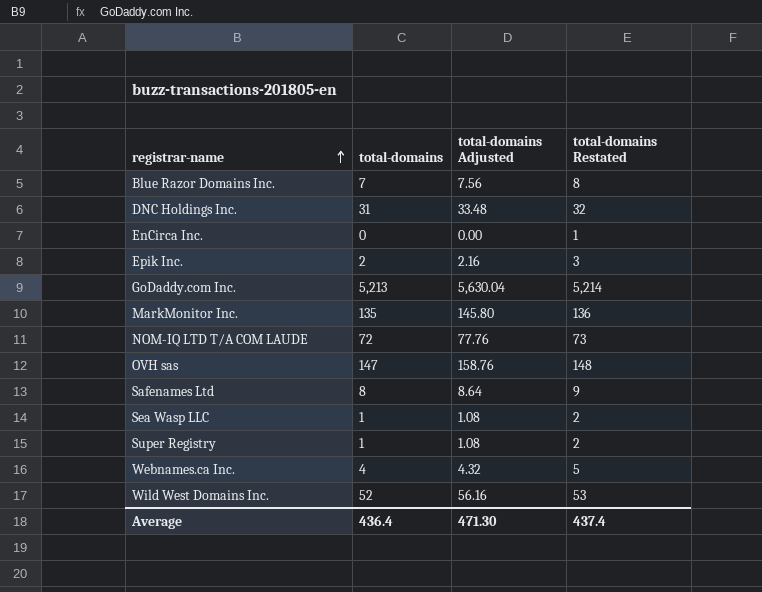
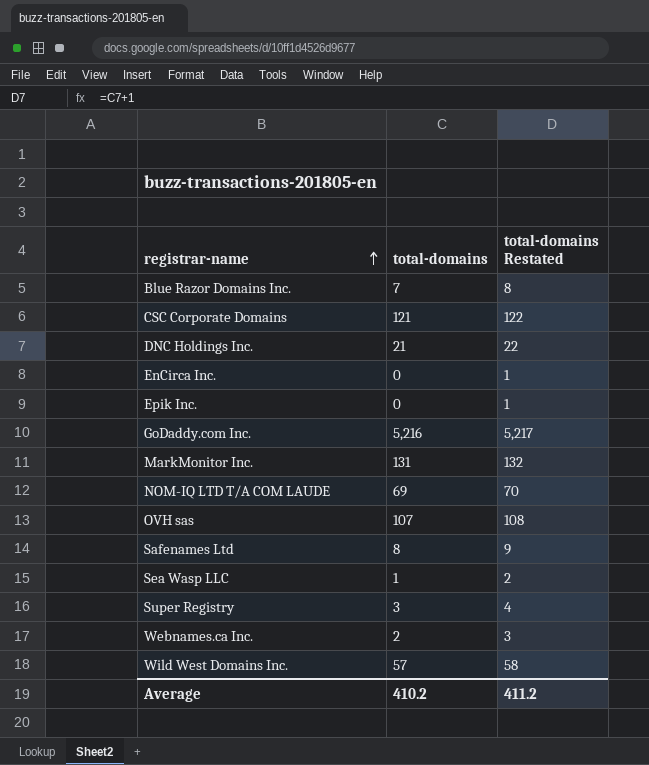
column total-domains Adjusted | formula: [total-domains] * 1.08 -> none
row CSC Corporate Domains: none -> 121 | 122
DNC Holdings Inc. | total-domains: 31 -> 21
DNC Holdings Inc. | total-domains Restated: 32 -> 22
Epik Inc. | total-domains: 2 -> 0
Epik Inc. | total-domains Restated: 3 -> 1
GoDaddy.com Inc. | total-domains: 5,213 -> 5,216
GoDaddy.com Inc. | total-domains Restated: 5,214 -> 5,217
MarkMonitor Inc. | total-domains: 135 -> 131
MarkMonitor Inc. | total-domains Restated: 136 -> 132
NOM-IQ LTD T/A COM LAUDE | total-domains: 72 -> 69
NOM-IQ LTD T/A COM LAUDE | total-domains Restated: 73 -> 70
OVH sas | total-domains: 147 -> 107
OVH sas | total-domains Restated: 148 -> 108
Super Registry | total-domains: 1 -> 3
Super Registry | total-domains Restated: 2 -> 4
Webnames.ca Inc. | total-domains: 4 -> 2
Webnames.ca Inc. | total-domains Restated: 5 -> 3
Wild West Domains Inc. | total-domains: 52 -> 57
Wild West Domains Inc. | total-domains Restated: 53 -> 58
Average | total-domains: 436.4 -> 410.2
Average | total-domains Restated: 437.4 -> 411.2

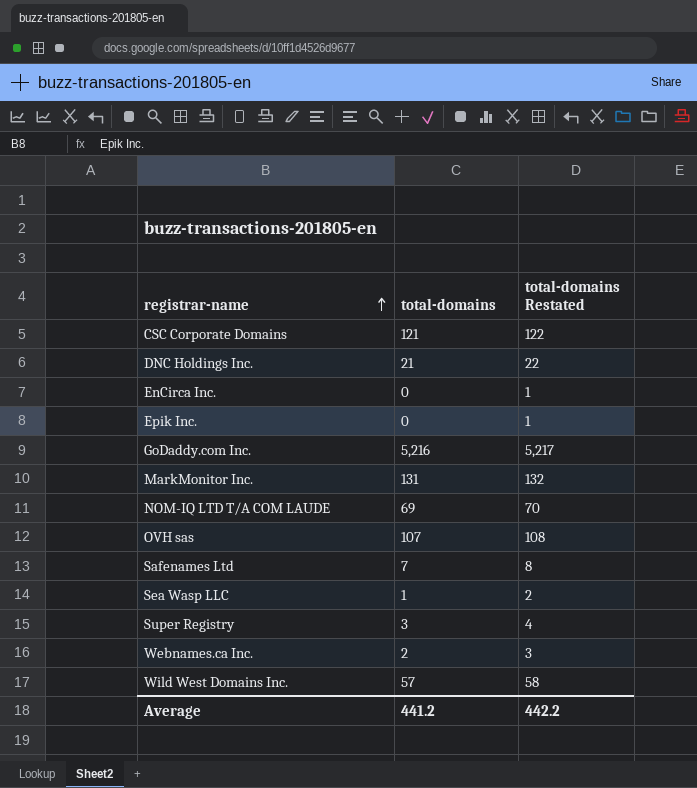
row Blue Razor Domains Inc.: 7 | 8 -> none
Safenames Ltd | total-domains: 8 -> 7
Safenames Ltd | total-domains Restated: 9 -> 8
Average | total-domains: 410.2 -> 441.2
Average | total-domains Restated: 411.2 -> 442.2

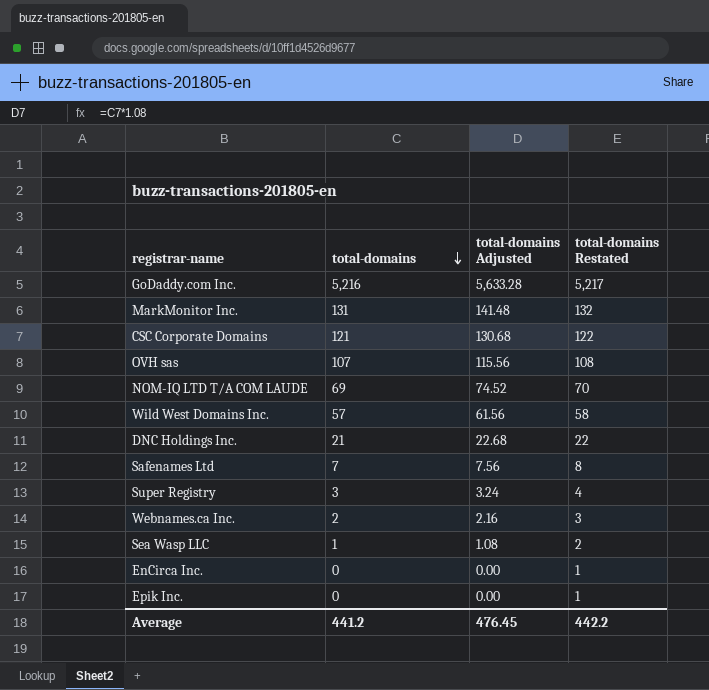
row order: registrar-name ascending -> total-domains descending
column total-domains Adjusted | formula: none -> [total-domains] * 1.08

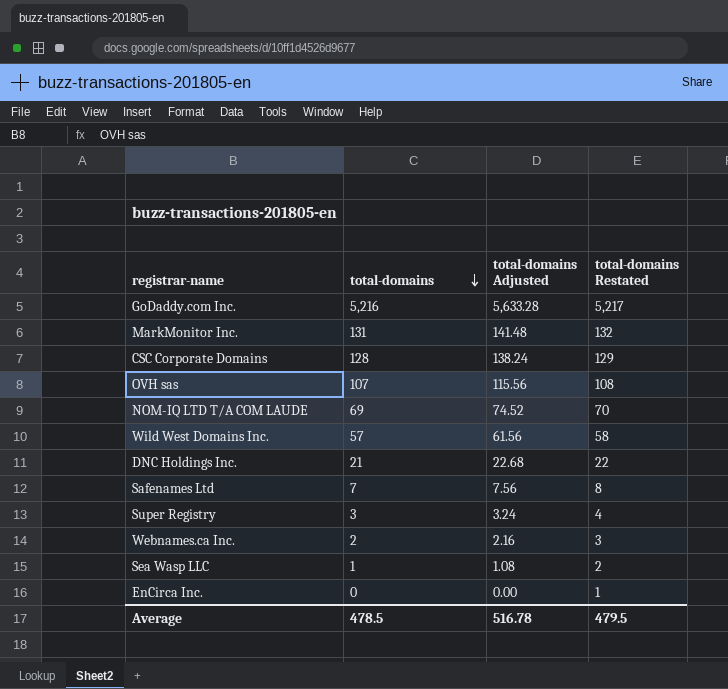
row Epik Inc.: 0 | 0.00 | 1 -> none
CSC Corporate Domains | total-domains: 121 -> 128
CSC Corporate Domains | total-domains Adjusted: 130.68 -> 138.24
CSC Corporate Domains | total-domains Restated: 122 -> 129
Average | total-domains: 441.2 -> 478.5
Average | total-domains Adjusted: 476.45 -> 516.78
Average | total-domains Restated: 442.2 -> 479.5

